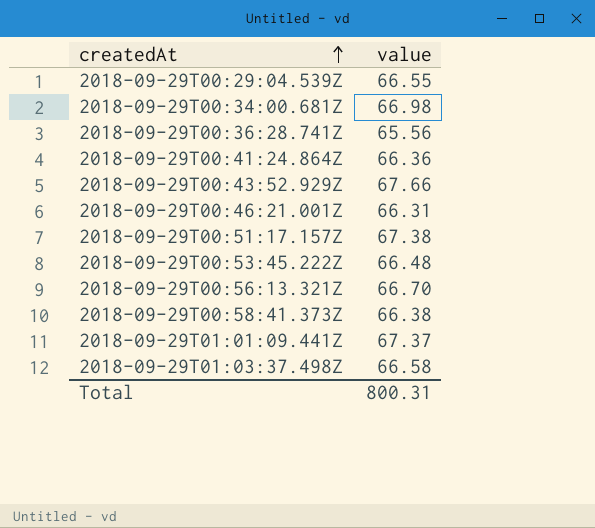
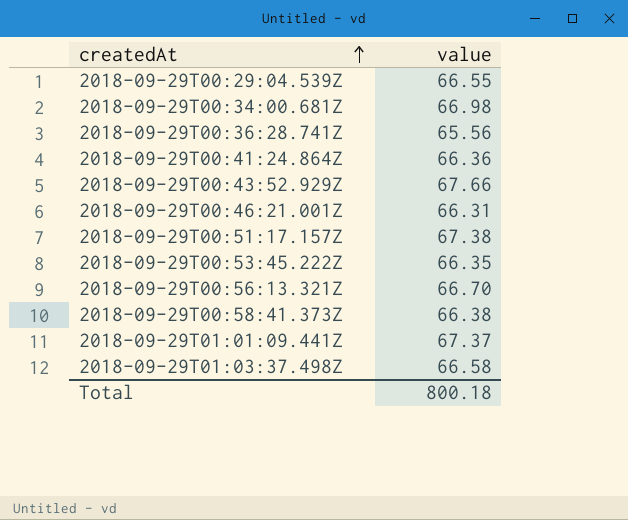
2018-09-29T00:53:45.222Z | value: 66.48 -> 66.35
Total | value: 800.31 -> 800.18

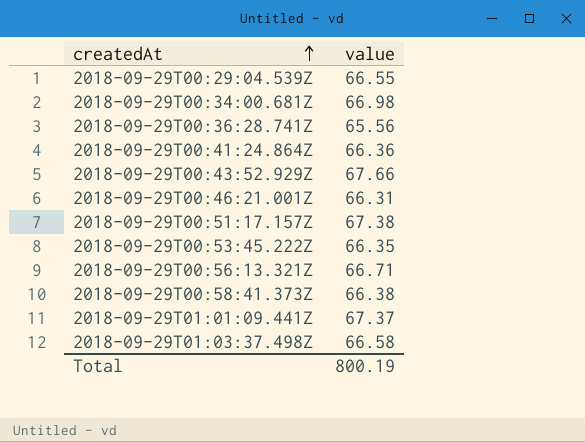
2018-09-29T00:56:13.321Z | value: 66.70 -> 66.71
Total | value: 800.18 -> 800.19

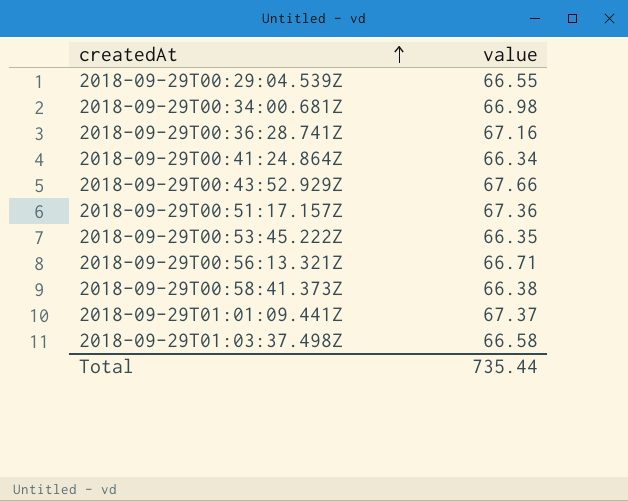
row 2018-09-29T00:46:21.001Z: 66.31 -> none
2018-09-29T00:36:28.741Z | value: 65.56 -> 67.16
2018-09-29T00:41:24.864Z | value: 66.36 -> 66.34
2018-09-29T00:51:17.157Z | value: 67.38 -> 67.36
Total | value: 800.19 -> 735.44

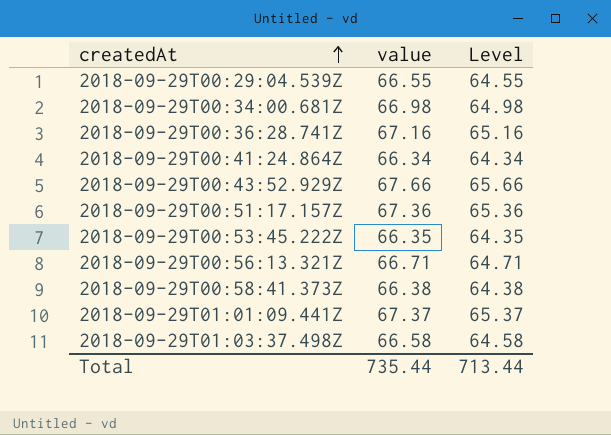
column Level | formula: none -> [value] - 2

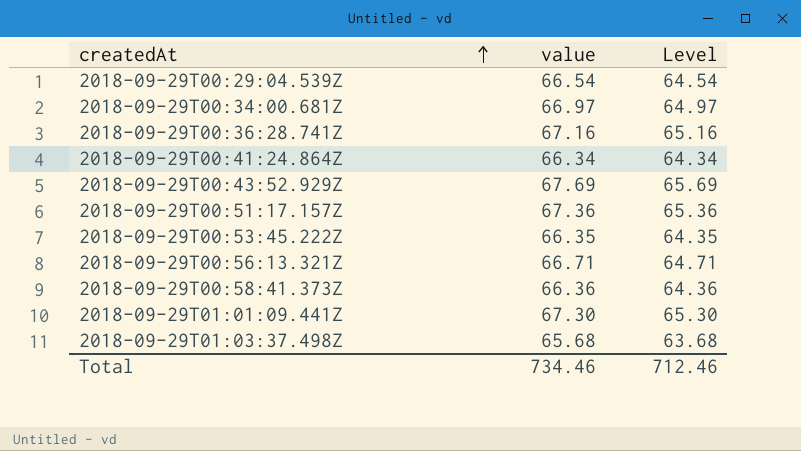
2018-09-29T00:29:04.539Z | value: 66.55 -> 66.54
2018-09-29T00:29:04.539Z | Level: 64.55 -> 64.54
2018-09-29T00:34:00.681Z | value: 66.98 -> 66.97
2018-09-29T00:34:00.681Z | Level: 64.98 -> 64.97
2018-09-29T00:43:52.929Z | value: 67.66 -> 67.69
2018-09-29T00:43:52.929Z | Level: 65.66 -> 65.69
2018-09-29T00:58:41.373Z | value: 66.38 -> 66.36
2018-09-29T00:58:41.373Z | Level: 64.38 -> 64.36
2018-09-29T01:01:09.441Z | value: 67.37 -> 67.30
2018-09-29T01:01:09.441Z | Level: 65.37 -> 65.30
2018-09-29T01:03:37.498Z | value: 66.58 -> 65.68
2018-09-29T01:03:37.498Z | Level: 64.58 -> 63.68
Total | value: 735.44 -> 734.46
Total | Level: 713.44 -> 712.46

